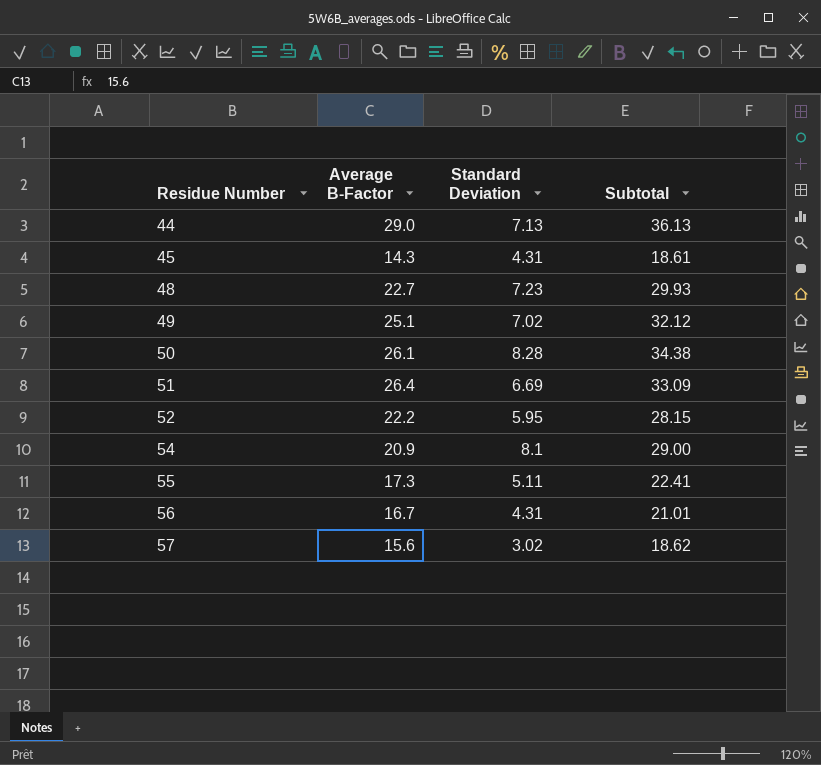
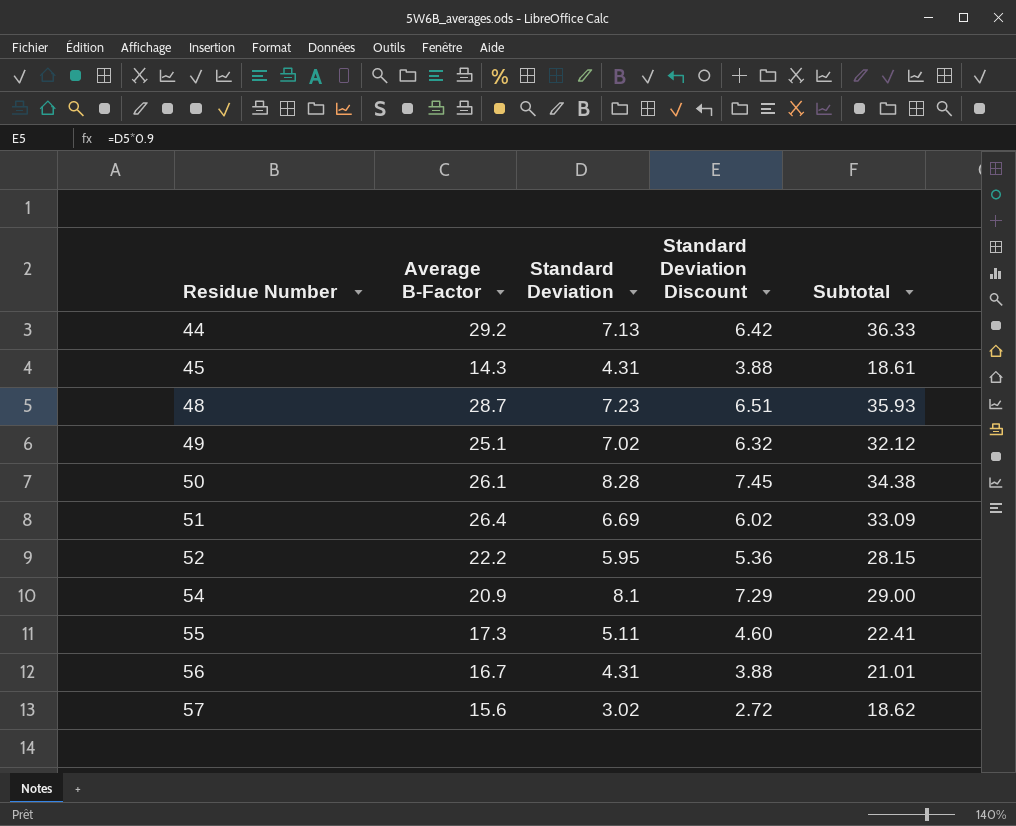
column Standard Deviation Discount | formula: none -> [Standard Deviation] * 0.9
44 | Average B-Factor: 29.0 -> 29.2
44 | Subtotal: 36.13 -> 36.33
48 | Average B-Factor: 22.7 -> 28.7
48 | Subtotal: 29.93 -> 35.93

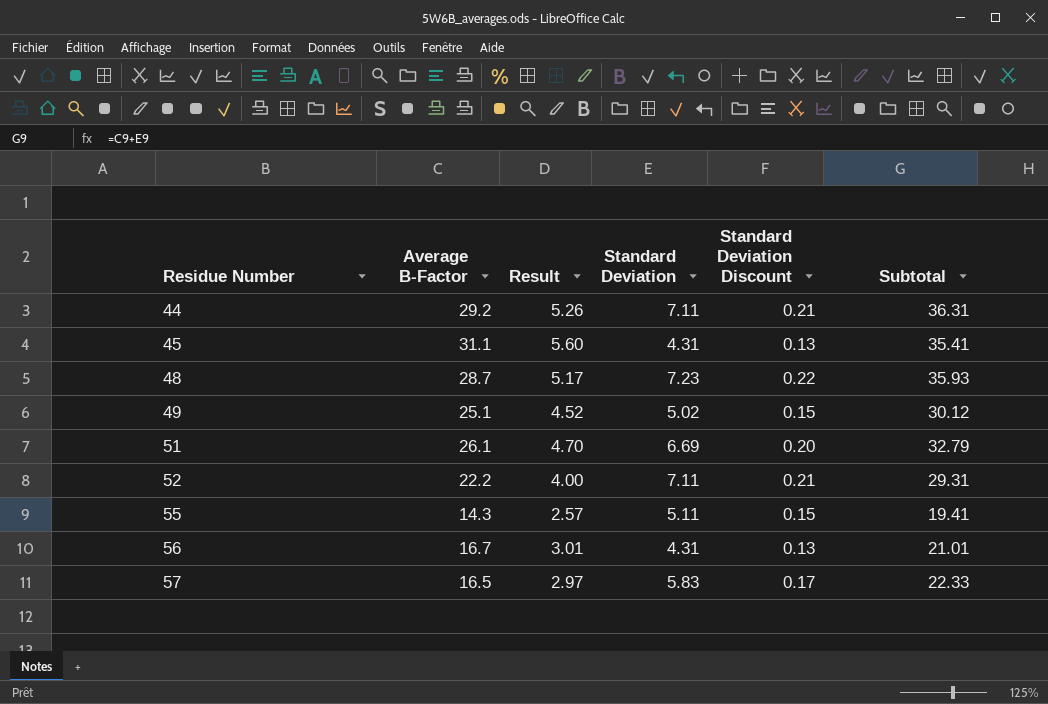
column Result | formula: none -> [Average B-Factor] * 0.18
column Standard Deviation Discount | formula: [Standard Deviation] * 0.9 -> [Standard Deviation] * 0.03
row 50: 26.1 | 8.28 | 7.45 | 34.38 -> none
row 54: 20.9 | 8.1 | 7.29 | 29.00 -> none
44 | Standard Deviation: 7.13 -> 7.11
44 | Subtotal: 36.33 -> 36.31
45 | Average B-Factor: 14.3 -> 31.1
45 | Subtotal: 18.61 -> 35.41
49 | Standard Deviation: 7.02 -> 5.02
49 | Subtotal: 32.12 -> 30.12
51 | Average B-Factor: 26.4 -> 26.1
51 | Subtotal: 33.09 -> 32.79
52 | Standard Deviation: 5.95 -> 7.11
52 | Subtotal: 28.15 -> 29.31
55 | Average B-Factor: 17.3 -> 14.3
55 | Subtotal: 22.41 -> 19.41
57 | Average B-Factor: 15.6 -> 16.5
57 | Standard Deviation: 3.02 -> 5.83
57 | Subtotal: 18.62 -> 22.33

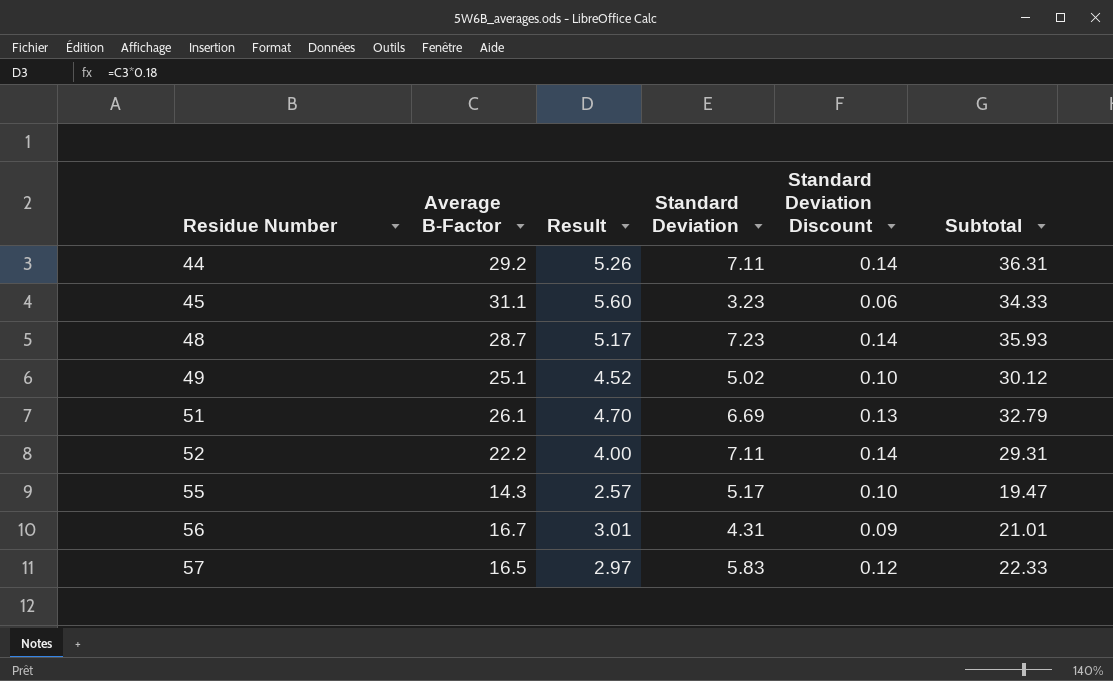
column Standard Deviation Discount | formula: [Standard Deviation] * 0.03 -> [Standard Deviation] * 0.02
45 | Standard Deviation: 4.31 -> 3.23
45 | Subtotal: 35.41 -> 34.33
55 | Standard Deviation: 5.11 -> 5.17
55 | Subtotal: 19.41 -> 19.47

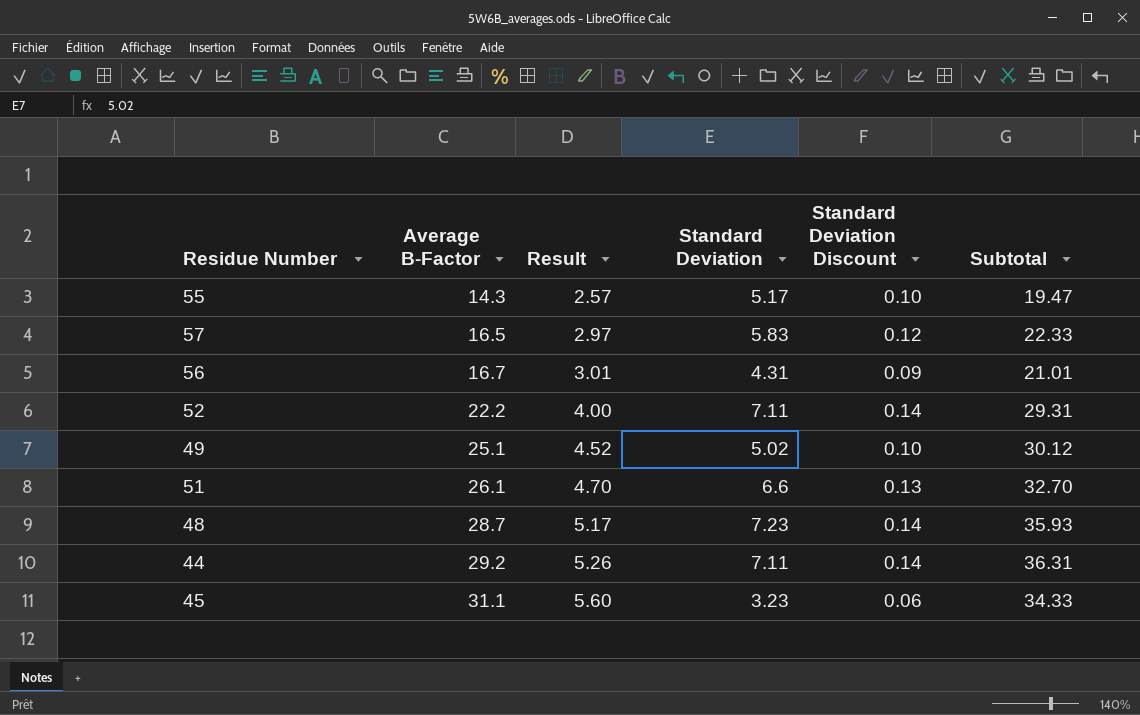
row order: Residue Number ascending -> Average B-Factor ascending
51 | Standard Deviation: 6.69 -> 6.6
51 | Subtotal: 32.79 -> 32.70

